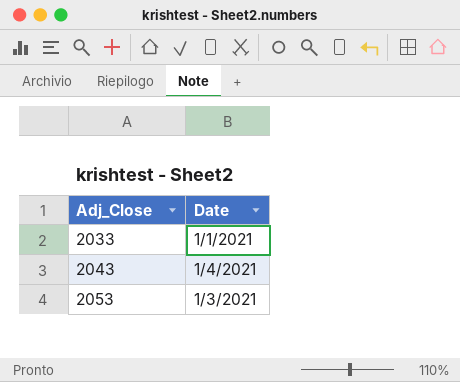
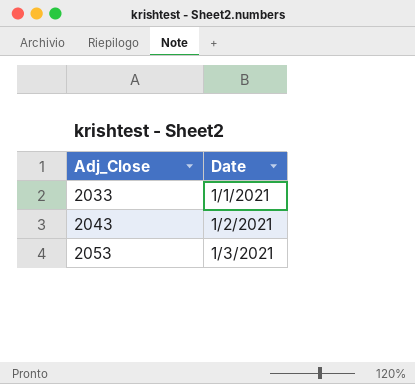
2043 | Date: 1/4/2021 -> 1/2/2021

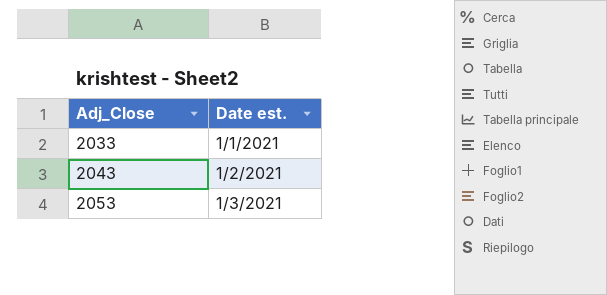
column name: Date -> Date est.

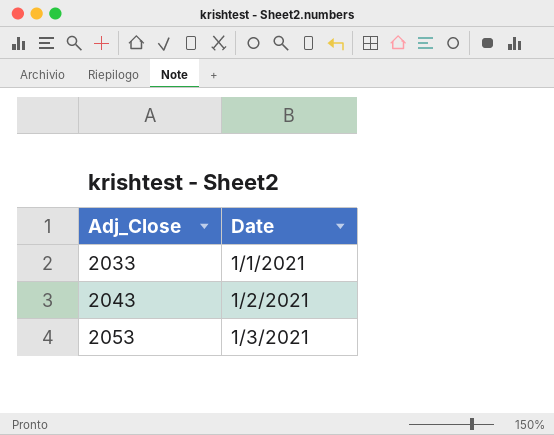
column name: Date est. -> Date

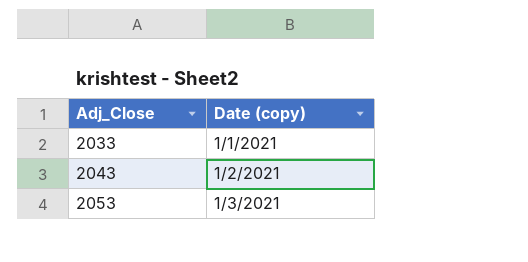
column name: Date -> Date (copy)

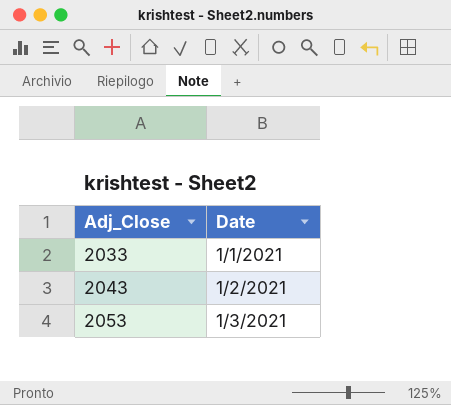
column name: Date (copy) -> Date

